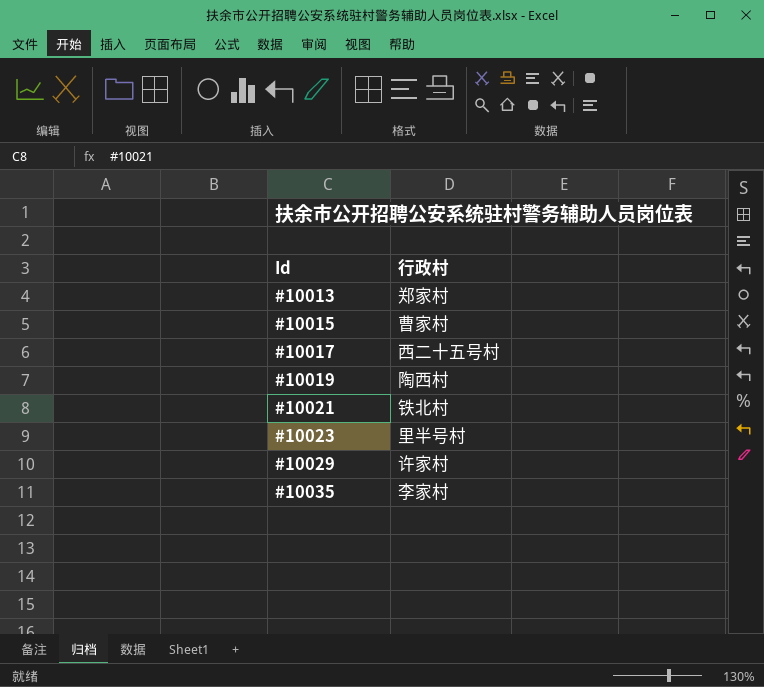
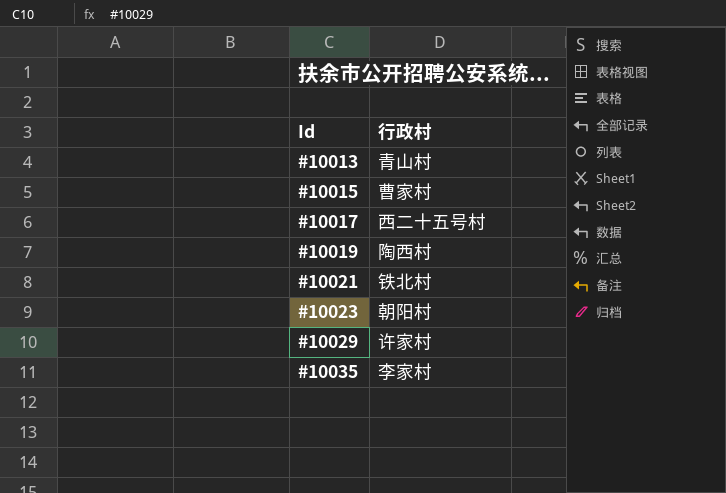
#10013 | 行政村: 郑家村 -> 青山村
#10023 | 行政村: 里半号村 -> 朝阳村

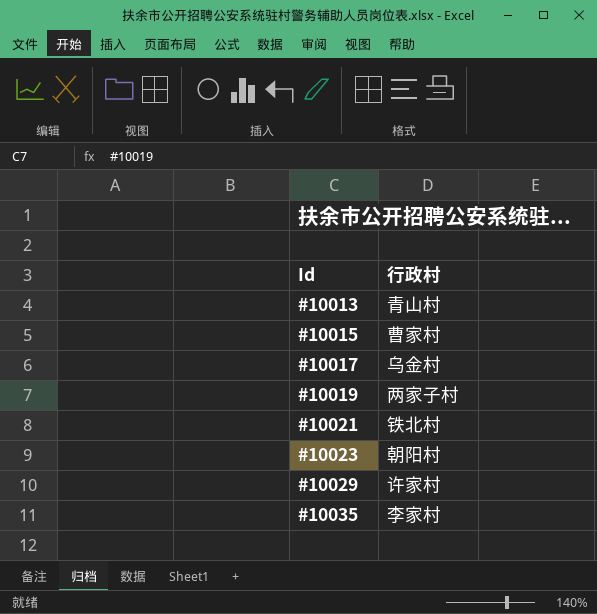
#10017 | 行政村: 西二十五号村 -> 乌金村
#10019 | 行政村: 陶西村 -> 两家子村

